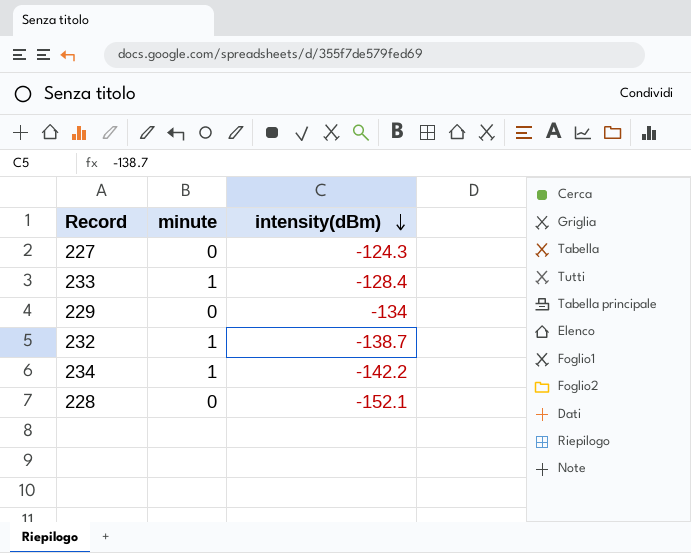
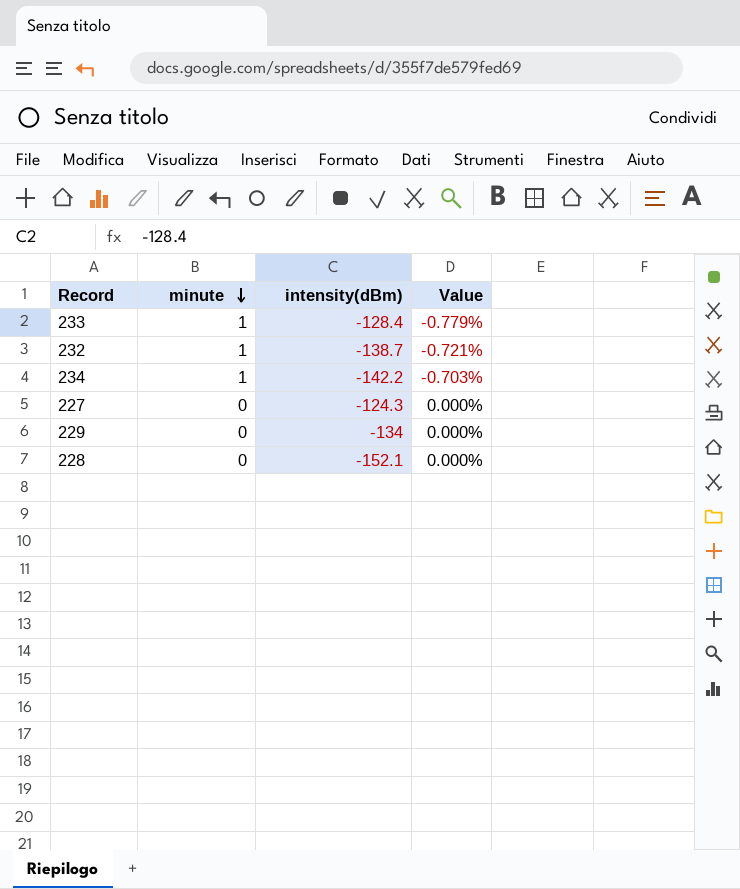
row order: intensity(dBm) descending -> minute descending
column Value | formula: none -> [minute] / [intensity(dBm)]

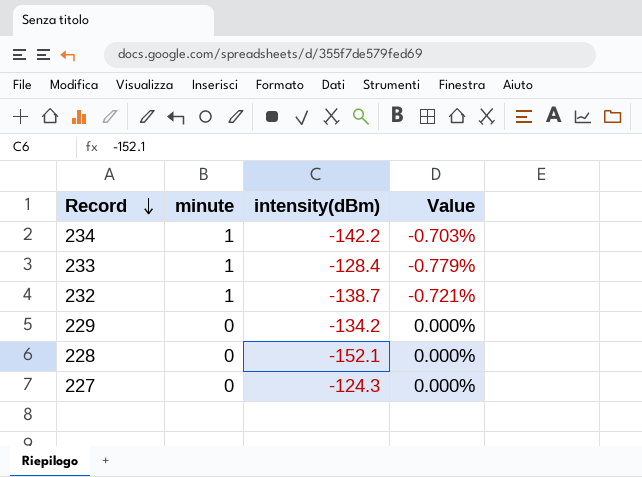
row order: minute descending -> Record descending
229 | intensity(dBm): -134 -> -134.2

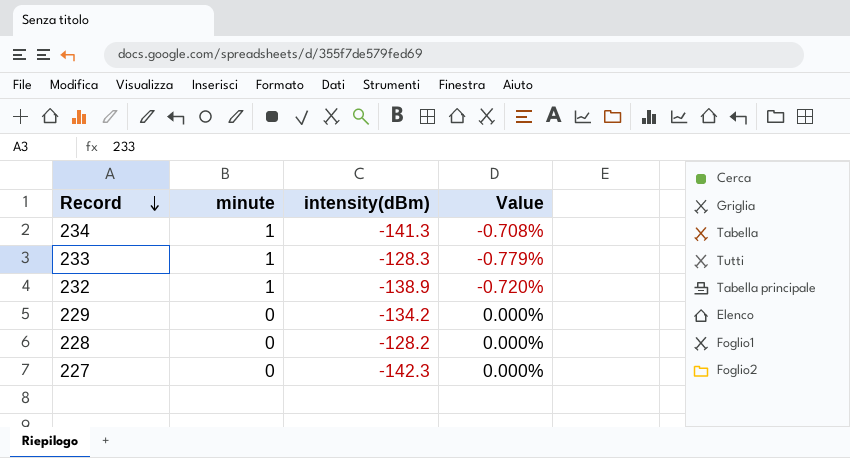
234 | intensity(dBm): -142.2 -> -141.3
234 | Value: -0.703% -> -0.708%
233 | intensity(dBm): -128.4 -> -128.3
232 | intensity(dBm): -138.7 -> -138.9
232 | Value: -0.721% -> -0.720%
228 | intensity(dBm): -152.1 -> -128.2
227 | intensity(dBm): -124.3 -> -142.3

